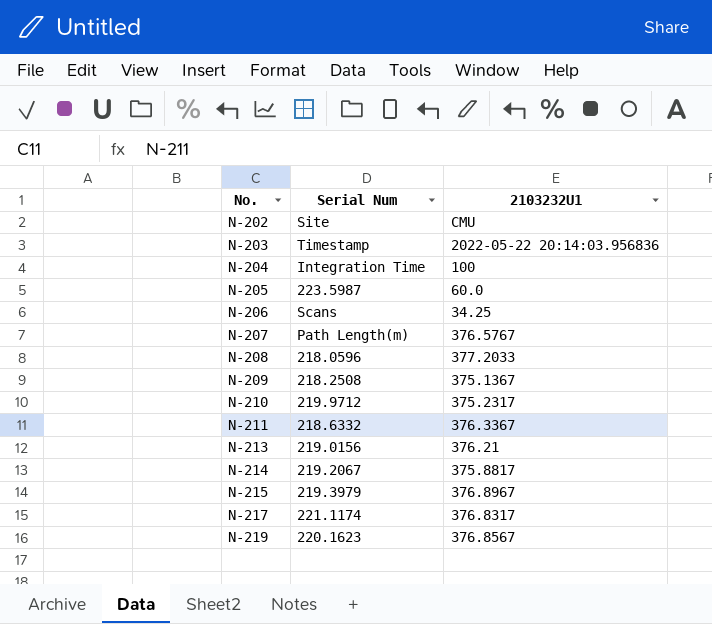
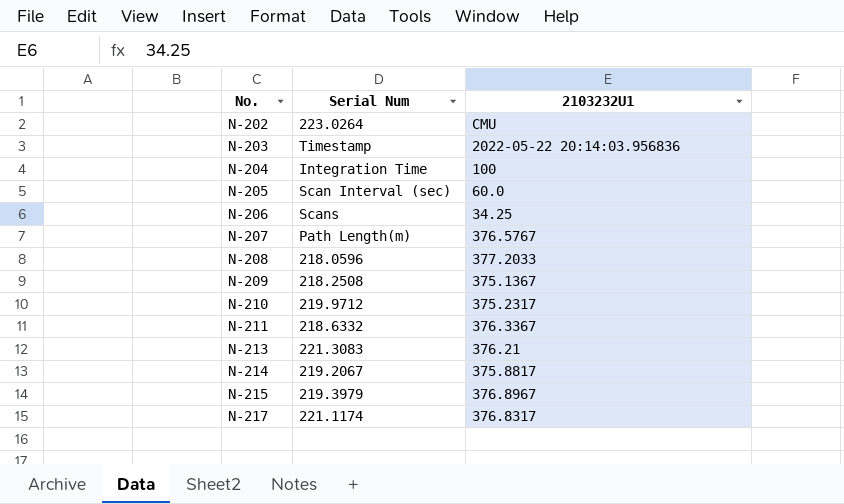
row N-219: 220.1623 | 376.8567 -> none
N-202 | Serial Num: Site -> 223.0264
N-205 | Serial Num: 223.5987 -> Scan Interval (sec)
N-213 | Serial Num: 219.0156 -> 221.3083

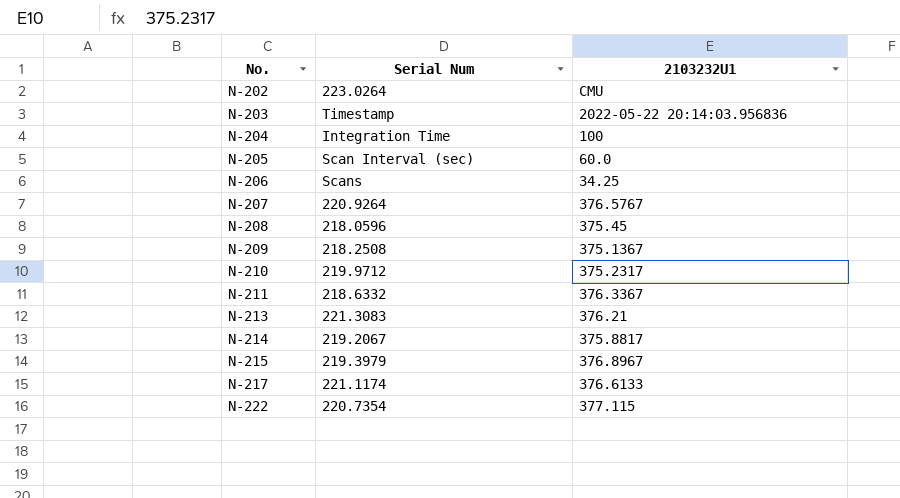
N-207 | Serial Num: Path Length(m) -> 220.9264
N-208 | 2103232U1: 377.2033 -> 375.45
N-217 | 2103232U1: 376.8317 -> 376.6133
row N-222: none -> 220.7354 | 377.115

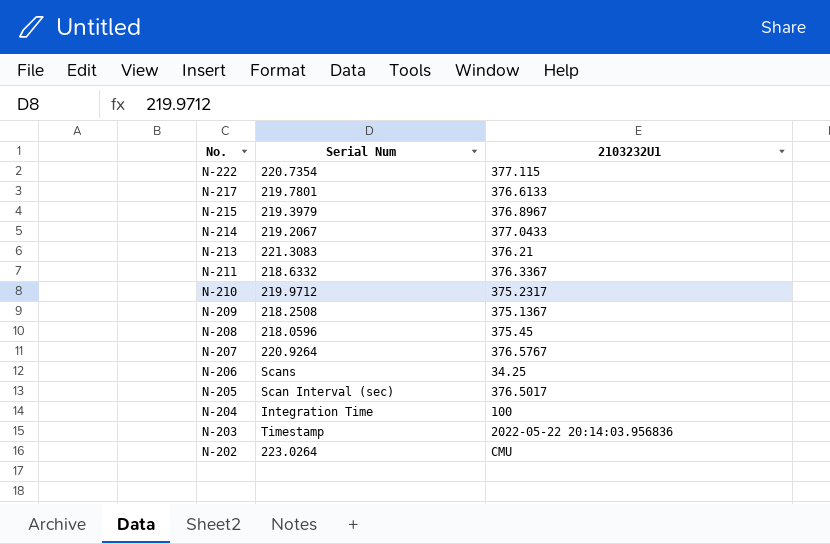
row order: No. ascending -> No. descending
N-217 | Serial Num: 221.1174 -> 219.7801
N-214 | 2103232U1: 375.8817 -> 377.0433
N-205 | 2103232U1: 60.0 -> 376.5017

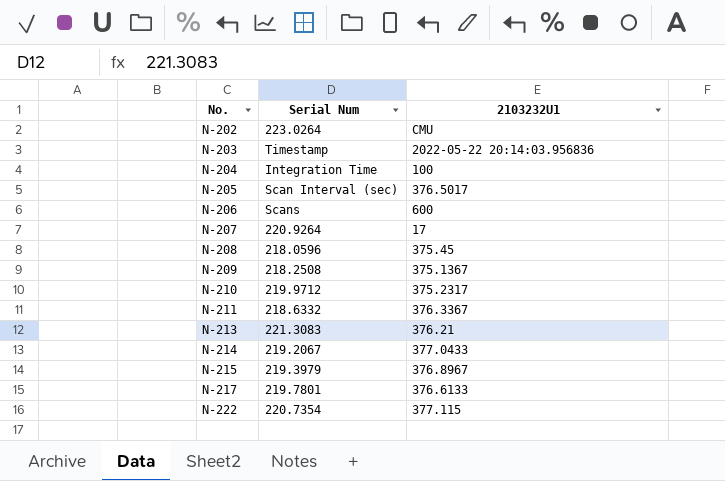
row order: No. descending -> No. ascending
N-206 | 2103232U1: 34.25 -> 600
N-207 | 2103232U1: 376.5767 -> 17

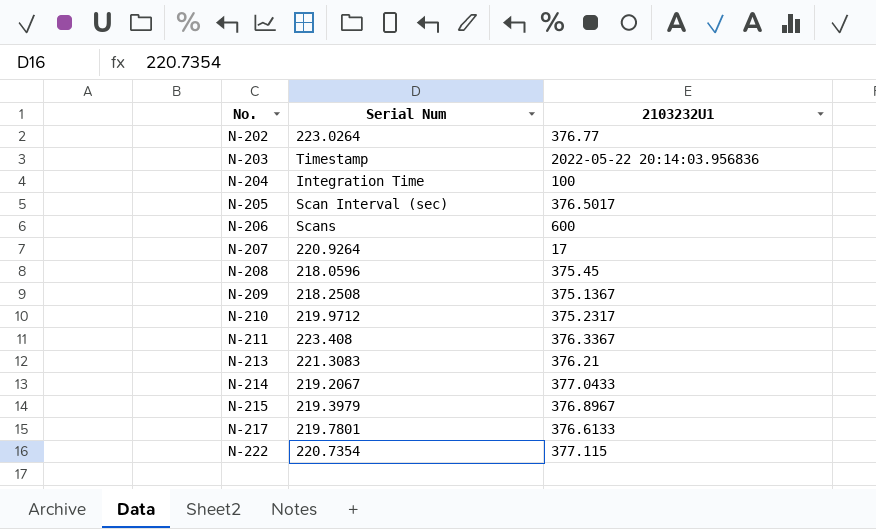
N-202 | 2103232U1: CMU -> 376.77
N-211 | Serial Num: 218.6332 -> 223.408

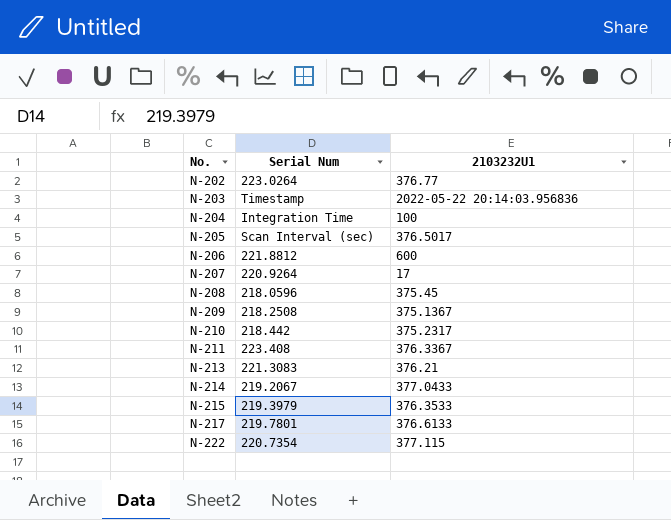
N-206 | Serial Num: Scans -> 221.8812
N-210 | Serial Num: 219.9712 -> 218.442
N-215 | 2103232U1: 376.8967 -> 376.3533

